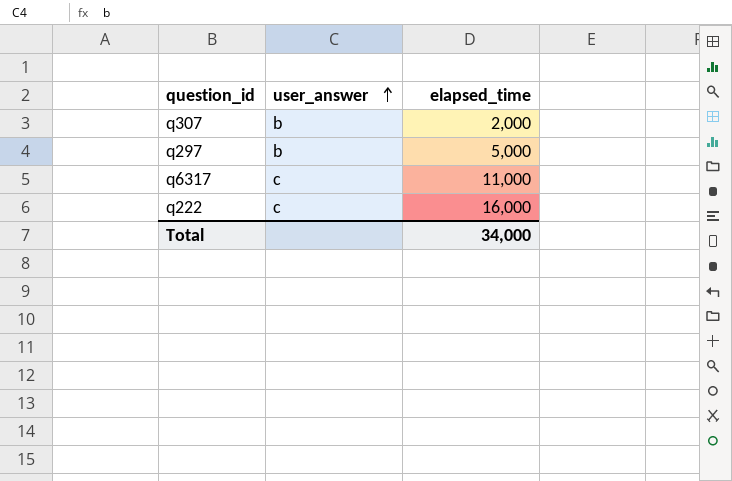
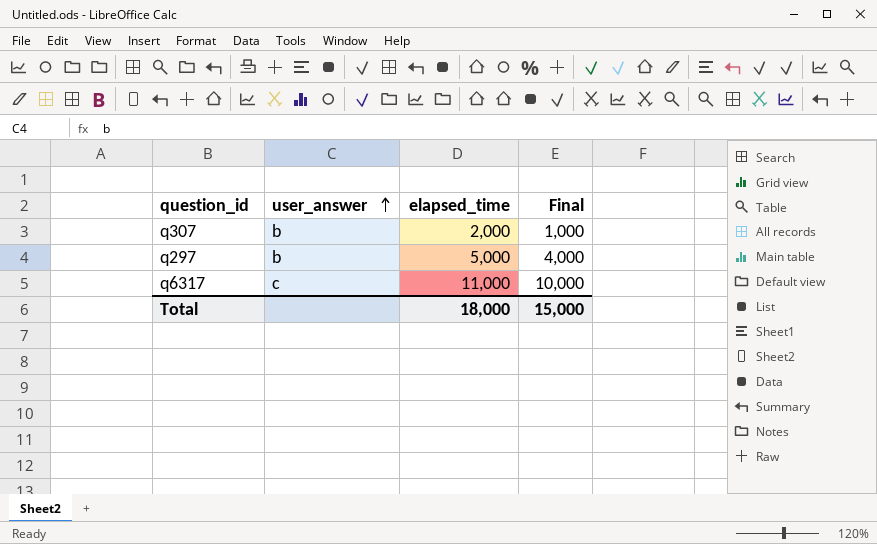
column Final | formula: none -> [elapsed_time] - 1000
row q222: c | 16,000 -> none
Total | elapsed_time: 34,000 -> 18,000

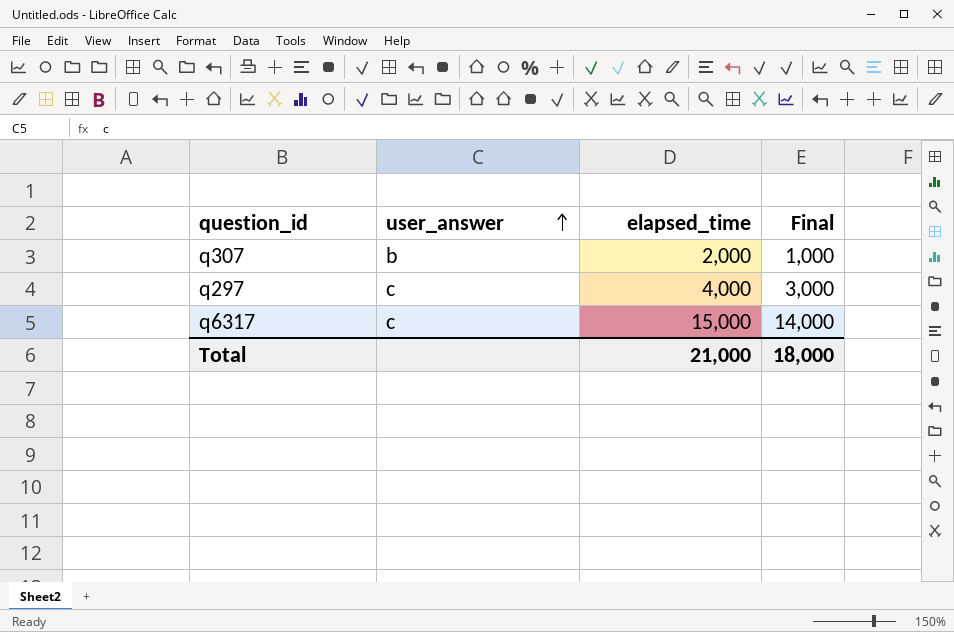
q297 | user_answer: b -> c
q297 | elapsed_time: 5,000 -> 4,000
q297 | Final: 4,000 -> 3,000
q6317 | elapsed_time: 11,000 -> 15,000
q6317 | Final: 10,000 -> 14,000
Total | elapsed_time: 18,000 -> 21,000
Total | Final: 15,000 -> 18,000

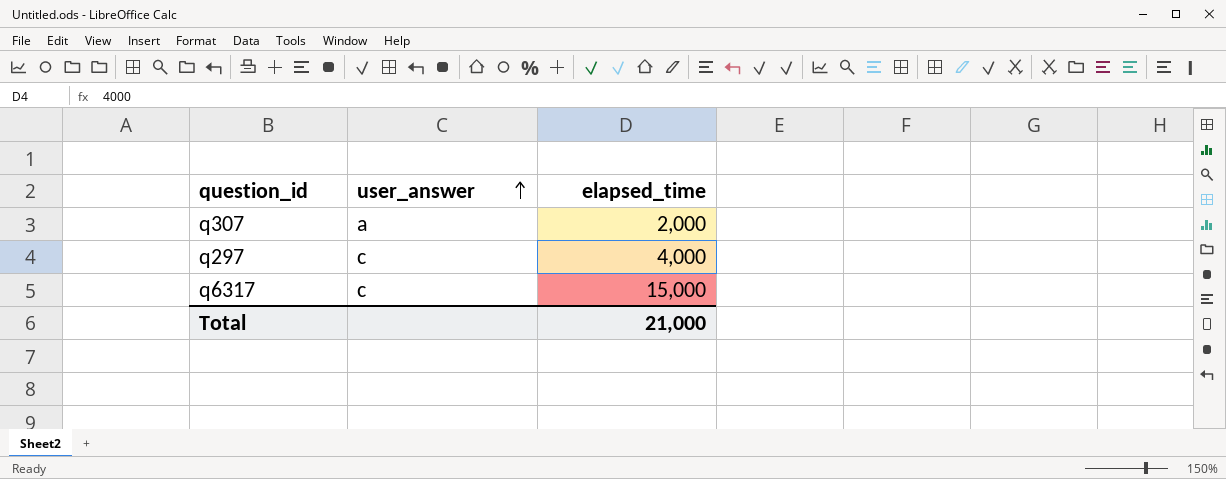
column Final | formula: [elapsed_time] - 1000 -> none
q307 | user_answer: b -> a

